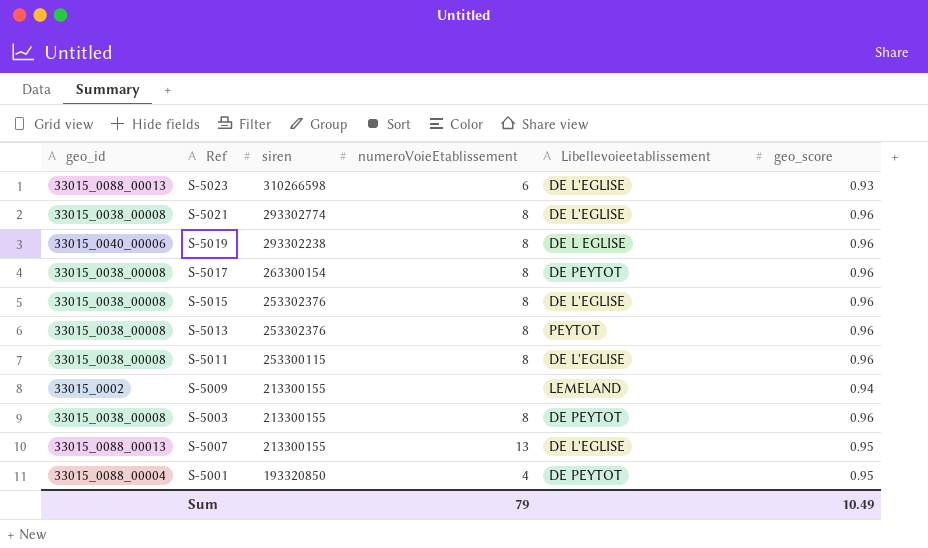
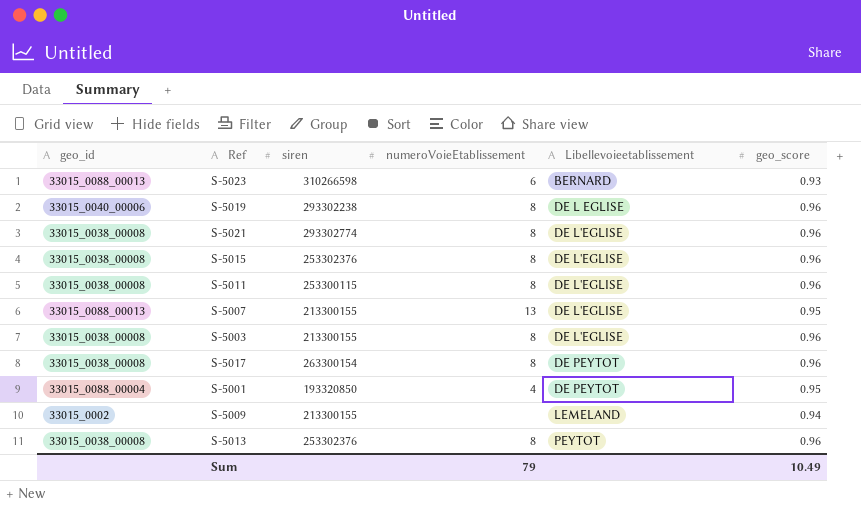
row order: siren descending -> Libellevoieetablissement ascending
S-5023 | Libellevoieetablissement: DE L'EGLISE -> BERNARD
S-5003 | Libellevoieetablissement: DE PEYTOT -> DE L'EGLISE

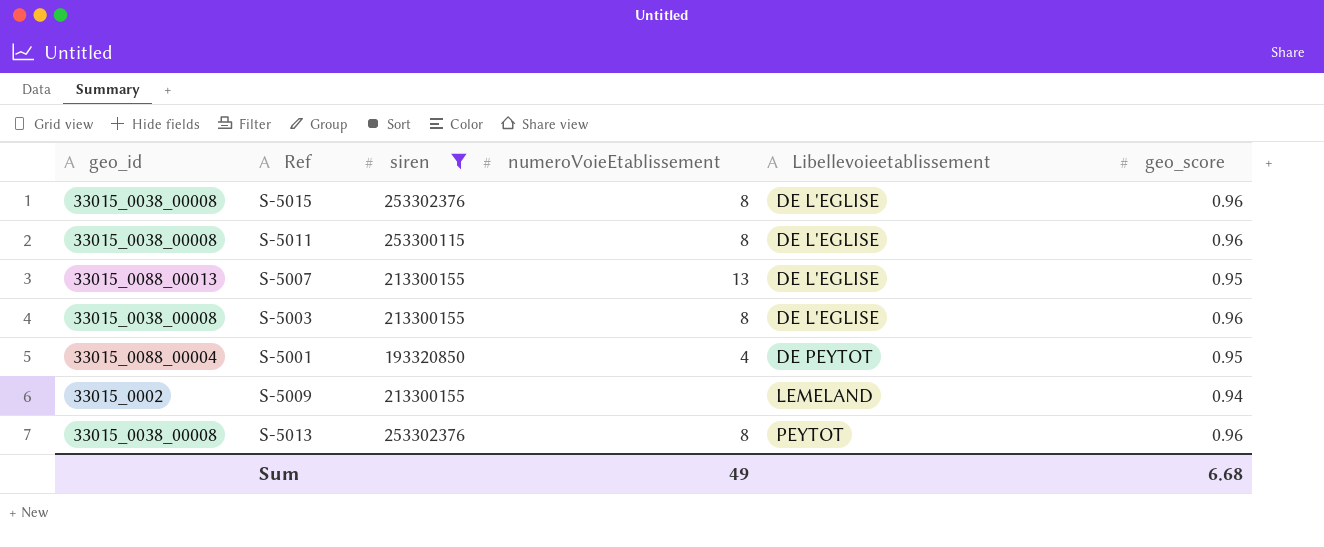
filter: none -> siren <= 253302376
Sum | numeroVoieEtablissement: 79 -> 49
Sum | geo_score: 10.49 -> 6.68

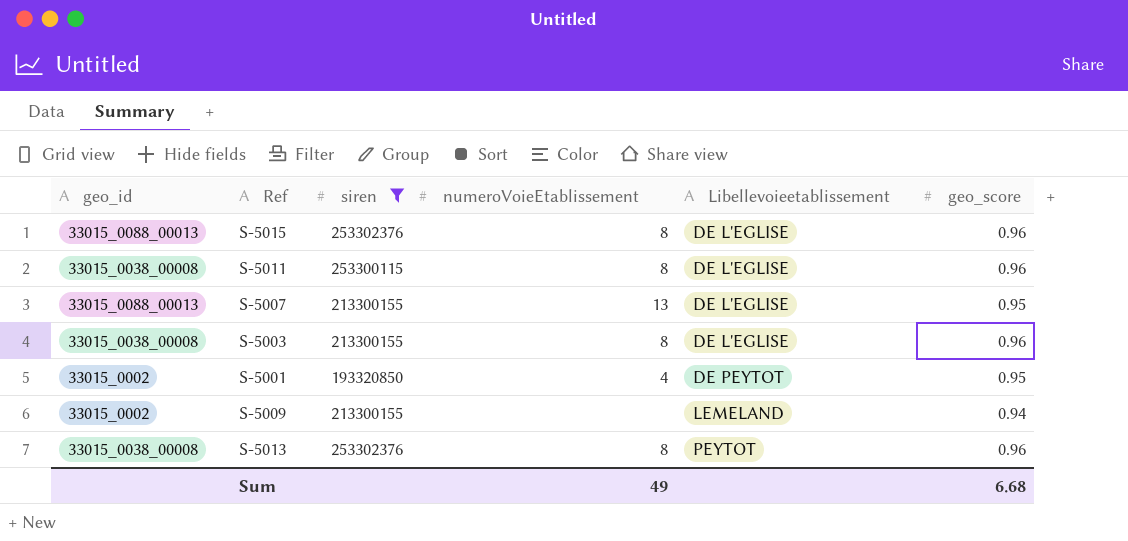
S-5015 | geo_id: 33015_0038_00008 -> 33015_0088_00013
S-5001 | geo_id: 33015_0088_00004 -> 33015_0002

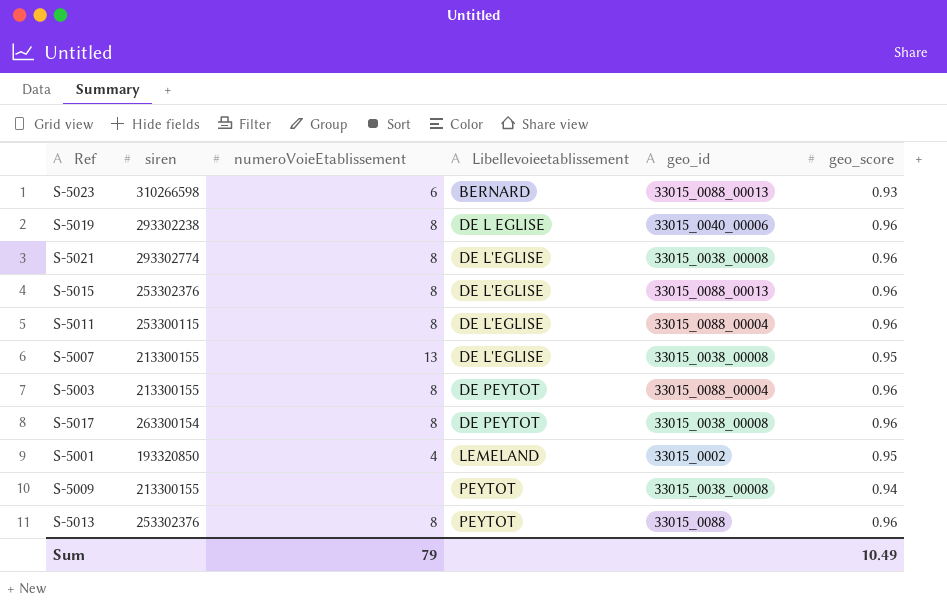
filter: siren <= 253302376 -> none
column geo_id | position: 1 -> 5
S-5011 | geo_id: 33015_0038_00008 -> 33015_0088_00004
S-5007 | geo_id: 33015_0088_00013 -> 33015_0038_00008
S-5003 | Libellevoieetablissement: DE L'EGLISE -> DE PEYTOT
S-5003 | geo_id: 33015_0038_00008 -> 33015_0088_00004
S-5001 | Libellevoieetablissement: DE PEYTOT -> LEMELAND
S-5009 | Libellevoieetablissement: LEMELAND -> PEYTOT
S-5009 | geo_id: 33015_0002 -> 33015_0038_00008
S-5013 | geo_id: 33015_0038_00008 -> 33015_0088
Sum | numeroVoieEtablissement: 49 -> 79
Sum | geo_score: 6.68 -> 10.49

